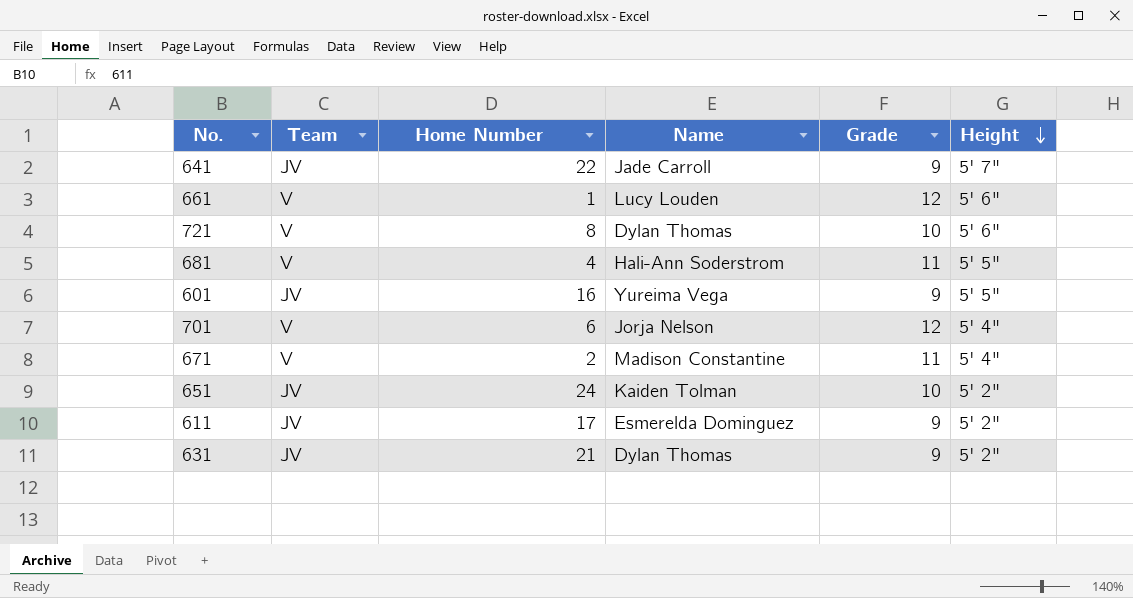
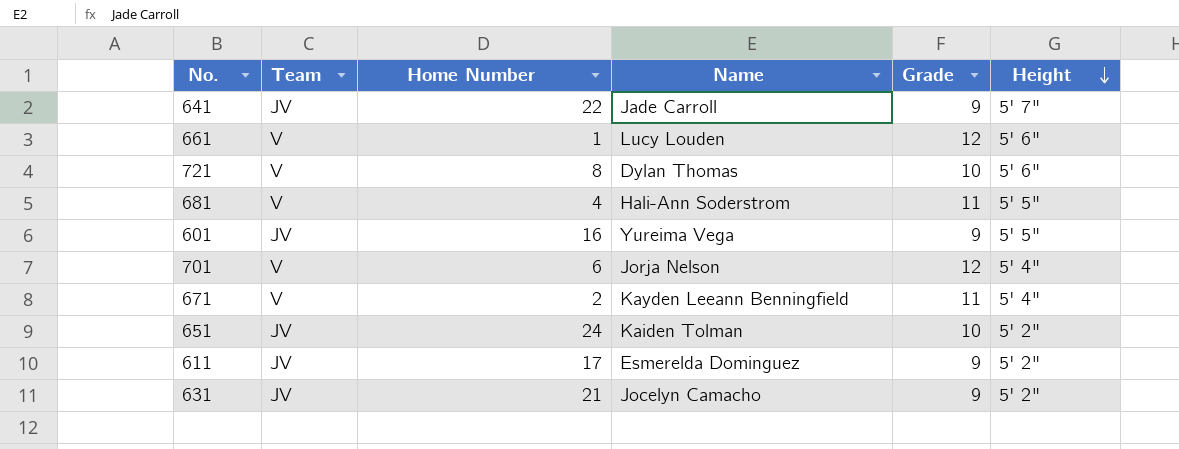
671 | Name: Madison Constantine -> Kayden Leeann Benningfield
631 | Name: Dylan Thomas -> Jocelyn Camacho

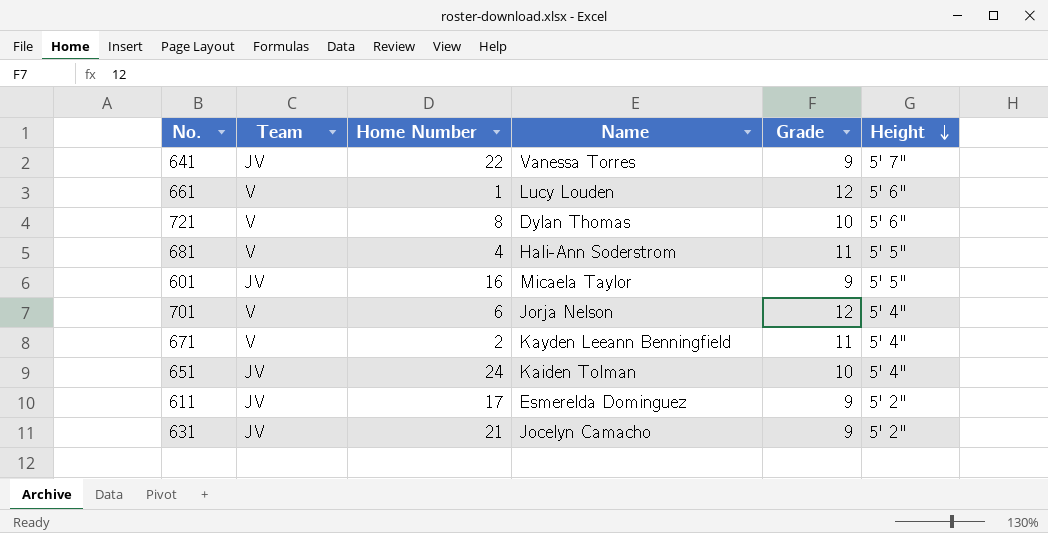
641 | Name: Jade Carroll -> Vanessa Torres
601 | Name: Yureima Vega -> Micaela Taylor
651 | Height: 5' 2" -> 5' 4"

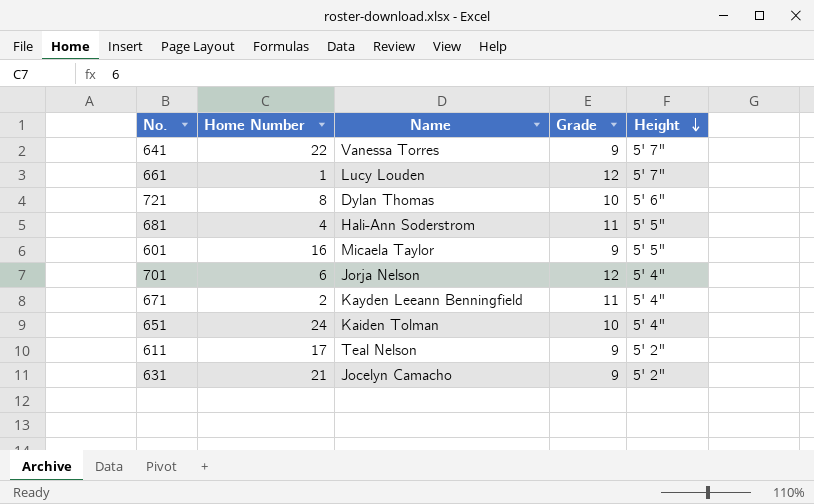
column Team | position: 2 -> none
661 | Height: 5' 6" -> 5' 7"
611 | Name: Esmerelda Dominguez -> Teal Nelson

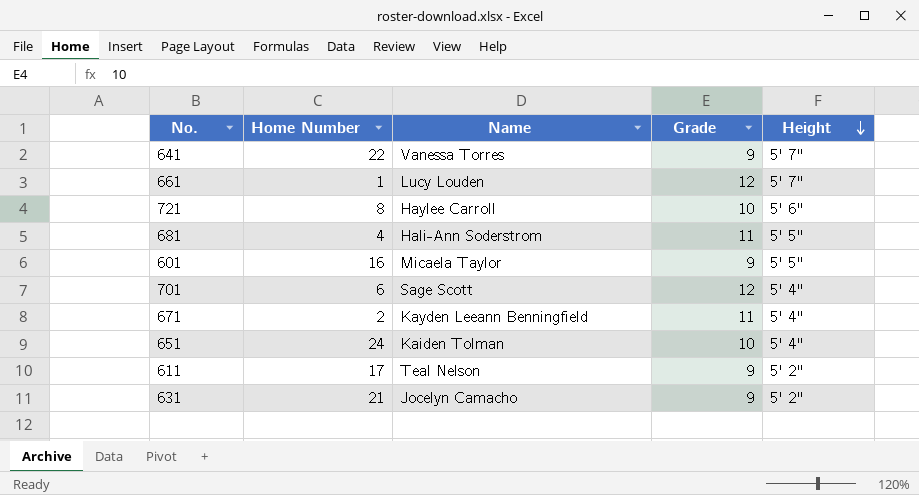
721 | Name: Dylan Thomas -> Haylee Carroll
701 | Name: Jorja Nelson -> Sage Scott

